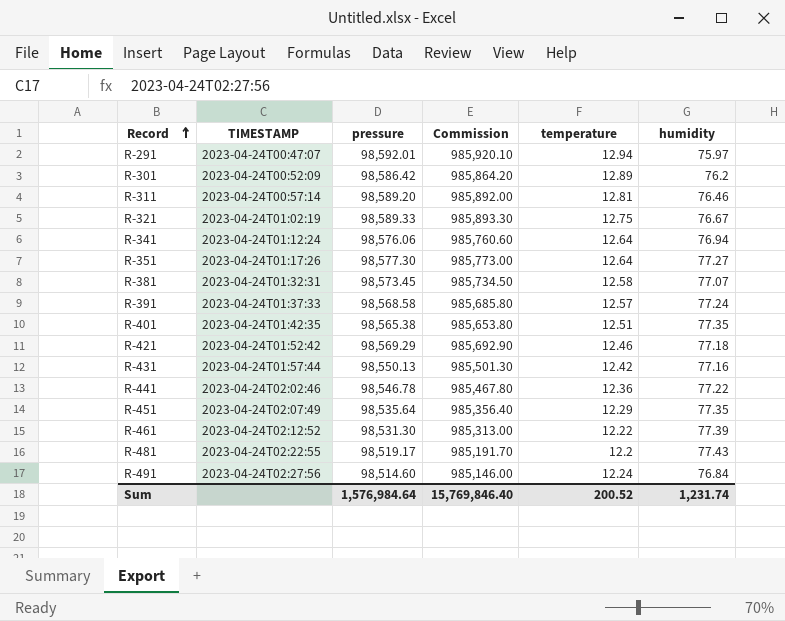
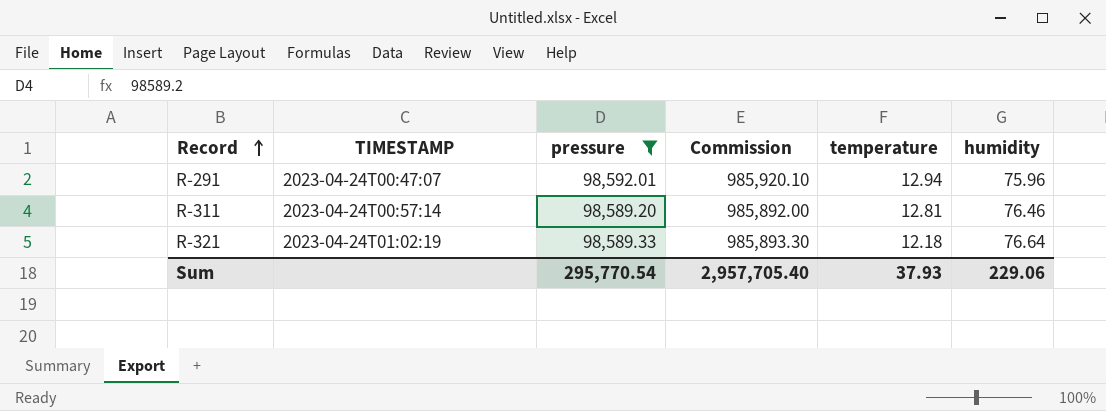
filter: none -> pressure >= 98,589.20
R-291 | humidity: 75.97 -> 75.96
R-321 | temperature: 12.75 -> 12.18
R-321 | humidity: 76.67 -> 76.64
Sum | pressure: 1,576,984.64 -> 295,770.54
Sum | Commission: 15,769,846.40 -> 2,957,705.40
Sum | temperature: 200.52 -> 37.93
Sum | humidity: 1,231.74 -> 229.06

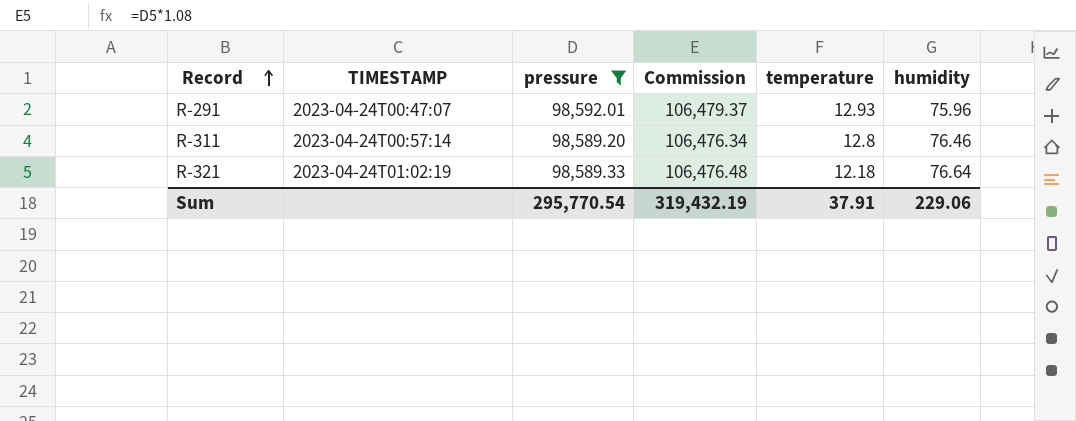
column Commission | formula: [pressure] * 10 -> [pressure] * 1.08
R-291 | temperature: 12.94 -> 12.93
R-311 | temperature: 12.81 -> 12.8
Sum | Commission: 2,957,705.40 -> 319,432.19
Sum | temperature: 37.93 -> 37.91

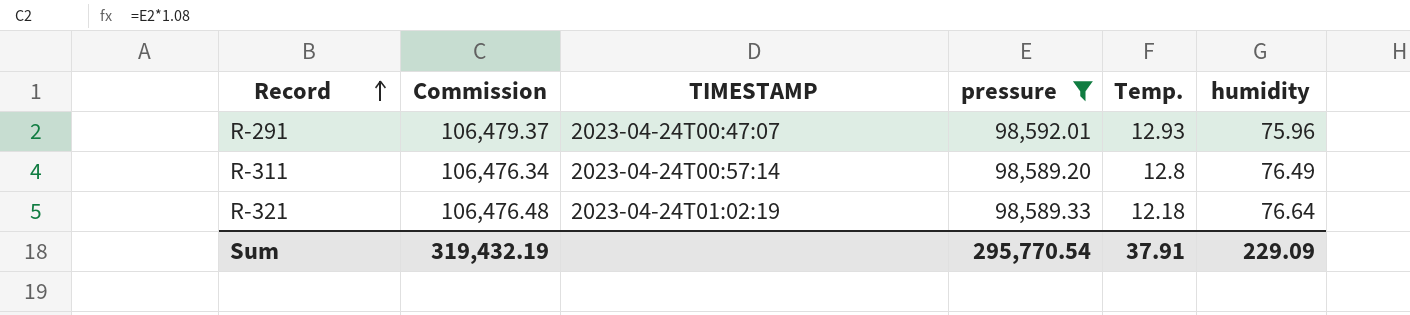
column Commission | position: 4 -> 2
column name: temperature -> Temp.
R-311 | humidity: 76.46 -> 76.49
Sum | humidity: 229.06 -> 229.09

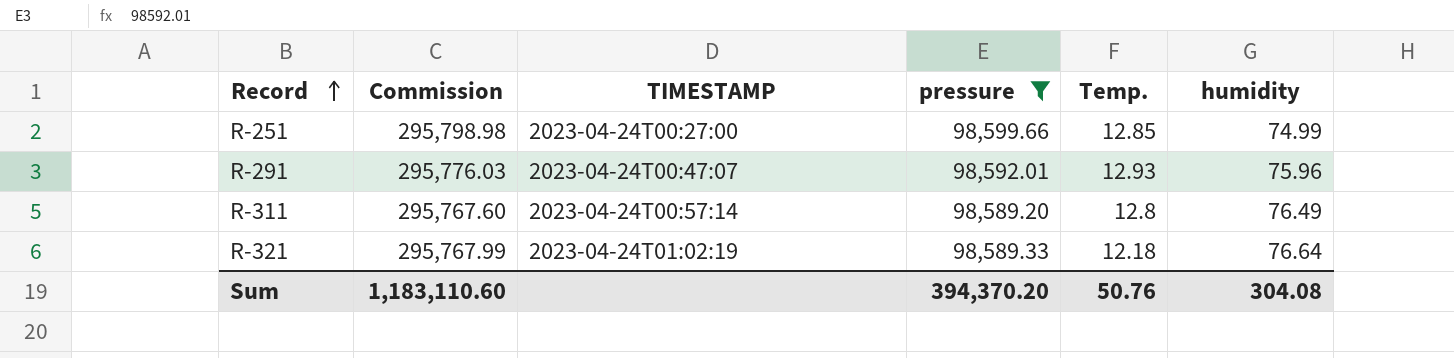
column Commission | formula: [pressure] * 1.08 -> [pressure] * 3
row R-251: none -> 295,798.98 | 2023-04-24T00:27:00 | 98,599.66 | 12.85 | 74.99
Sum | Commission: 319,432.19 -> 1,183,110.60
Sum | pressure: 295,770.54 -> 394,370.20
Sum | Temp.: 37.91 -> 50.76
Sum | humidity: 229.09 -> 304.08

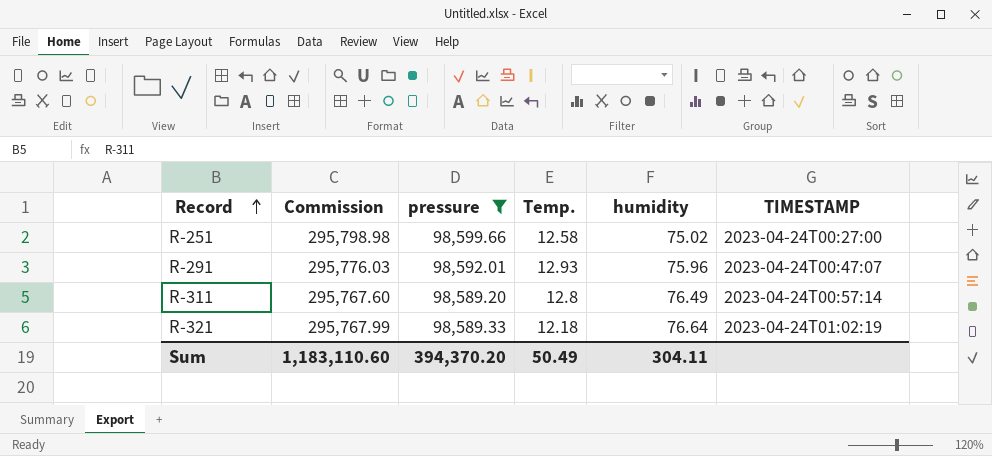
column TIMESTAMP | position: 3 -> 6
R-251 | Temp.: 12.85 -> 12.58
R-251 | humidity: 74.99 -> 75.02
Sum | Temp.: 50.76 -> 50.49
Sum | humidity: 304.08 -> 304.11

